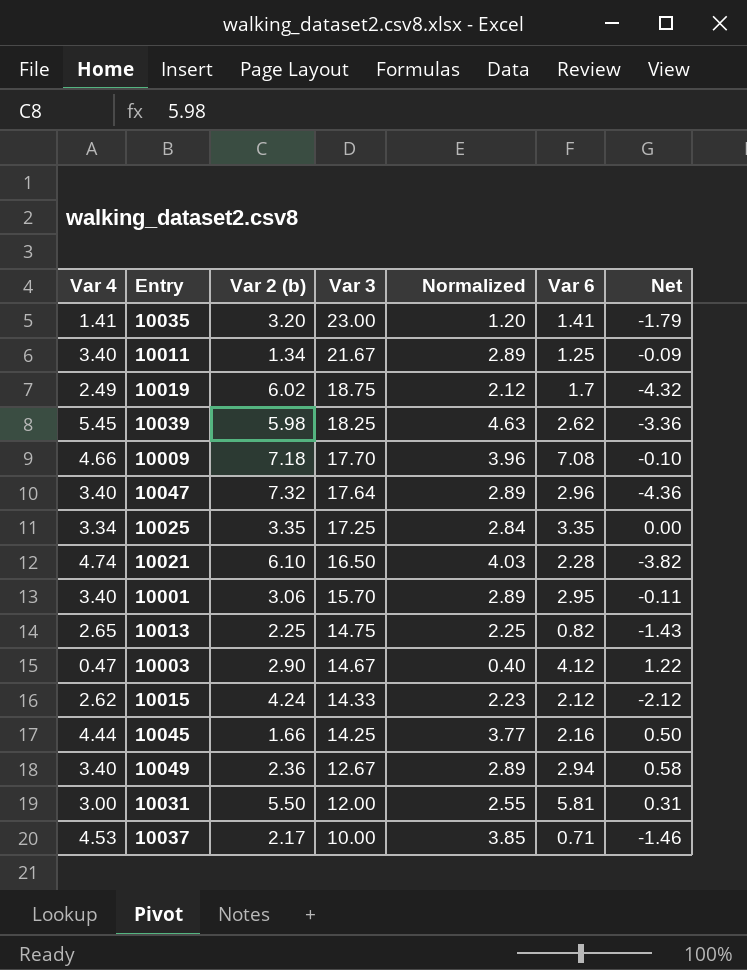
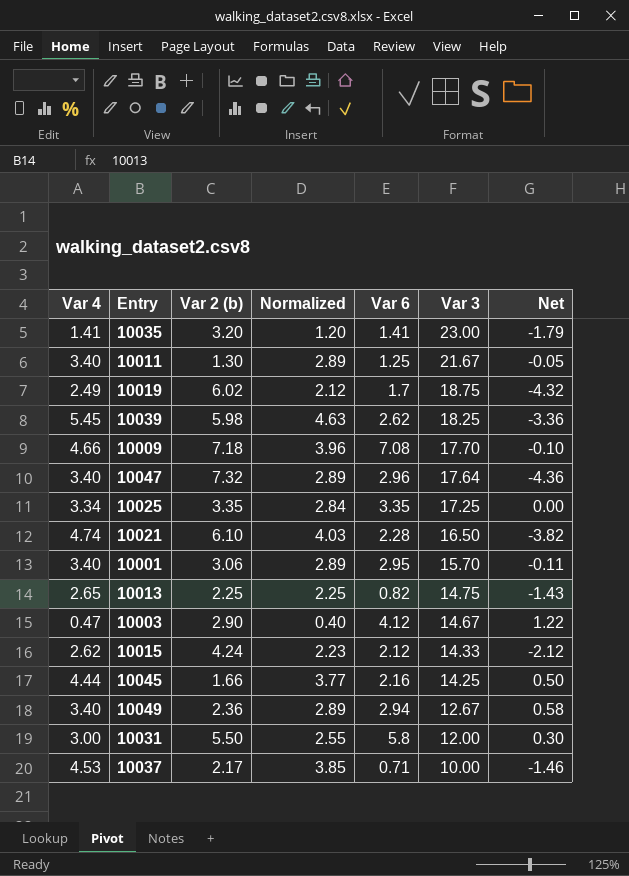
column Var 3 | position: 4 -> 6
10011 | Var 2 (b): 1.34 -> 1.30
10011 | Net: -0.09 -> -0.05
10031 | Var 6: 5.81 -> 5.8
10031 | Net: 0.31 -> 0.30

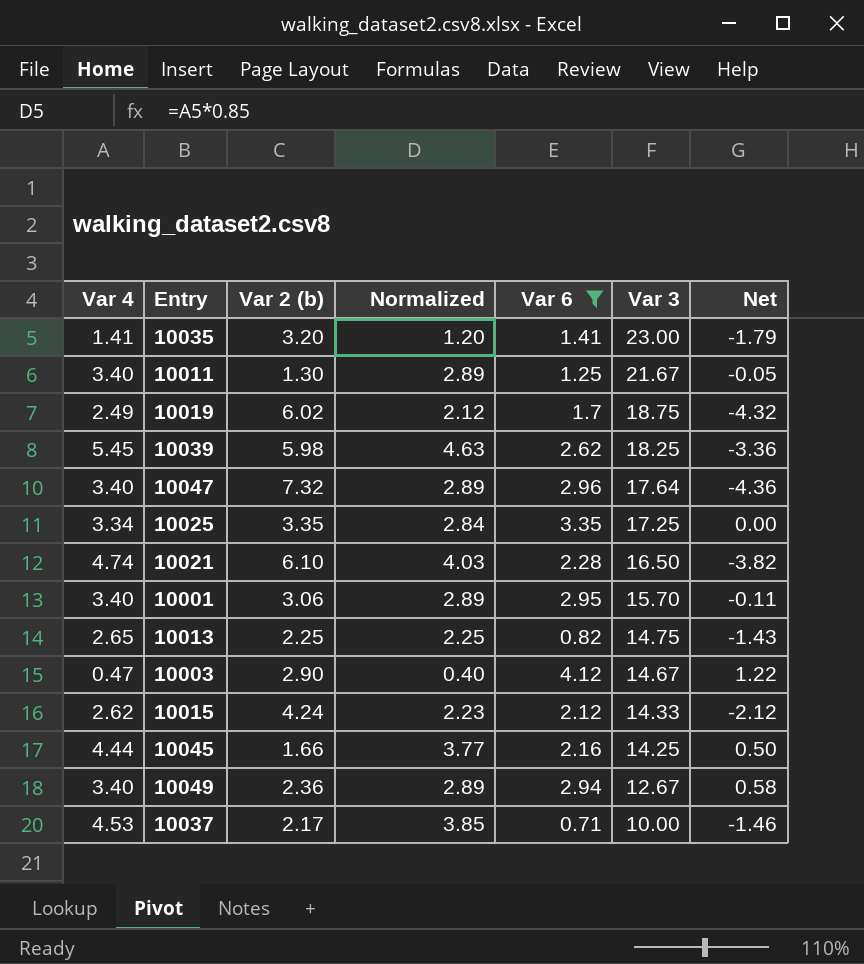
filter: none -> Var 6 <= 4.12

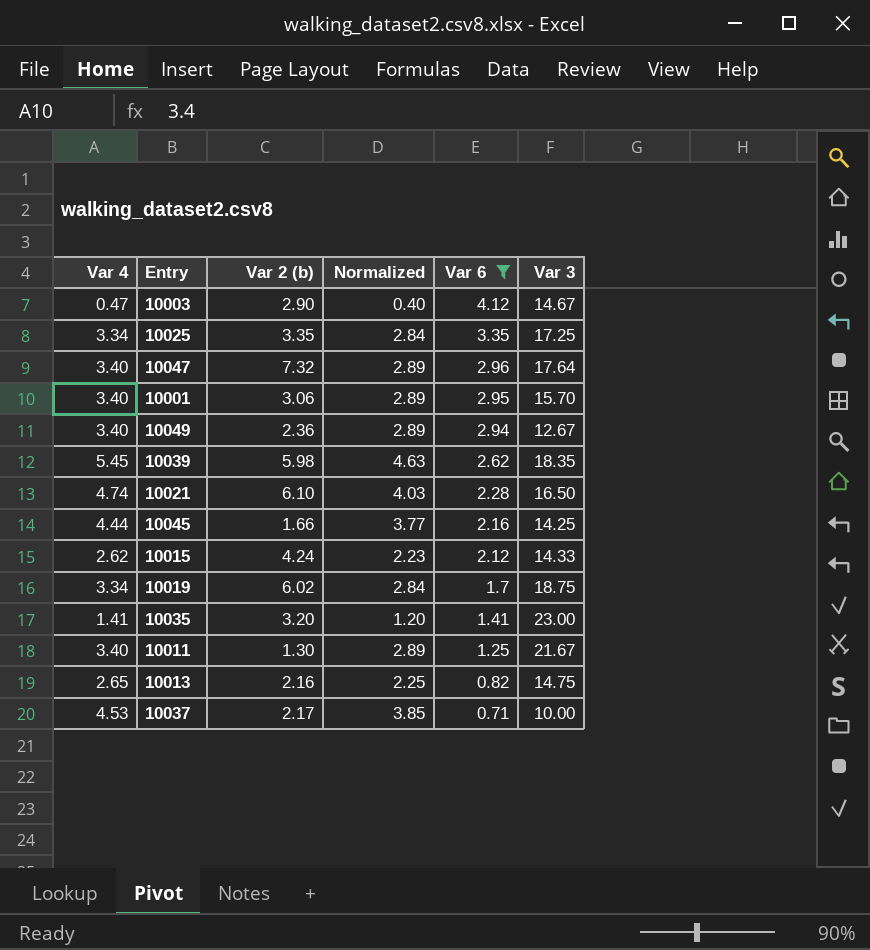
row order: Var 3 descending -> Var 6 descending
column Net | formula: [Var 6] - [Var 2 (b)] -> none
10039 | Var 3: 18.25 -> 18.35
10019 | Var 4: 2.49 -> 3.34
10019 | Normalized: 2.12 -> 2.84
10013 | Var 2 (b): 2.25 -> 2.16

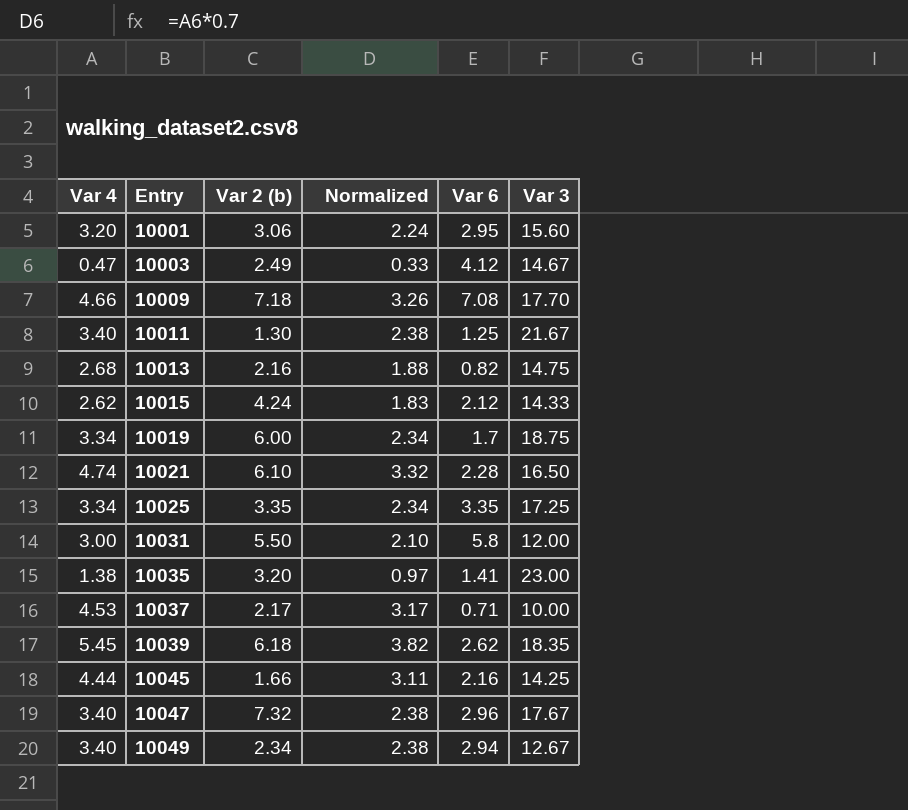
filter: Var 6 <= 4.12 -> none
row order: Var 6 descending -> Entry ascending
column Normalized | formula: [Var 4] * 0.85 -> [Var 4] * 0.7
10001 | Var 4: 3.40 -> 3.20
10001 | Var 3: 15.70 -> 15.60
10003 | Var 2 (b): 2.90 -> 2.49
10013 | Var 4: 2.65 -> 2.68
10019 | Var 2 (b): 6.02 -> 6.00
10035 | Var 4: 1.41 -> 1.38
10039 | Var 2 (b): 5.98 -> 6.18
10047 | Var 3: 17.64 -> 17.67
10049 | Var 2 (b): 2.36 -> 2.34

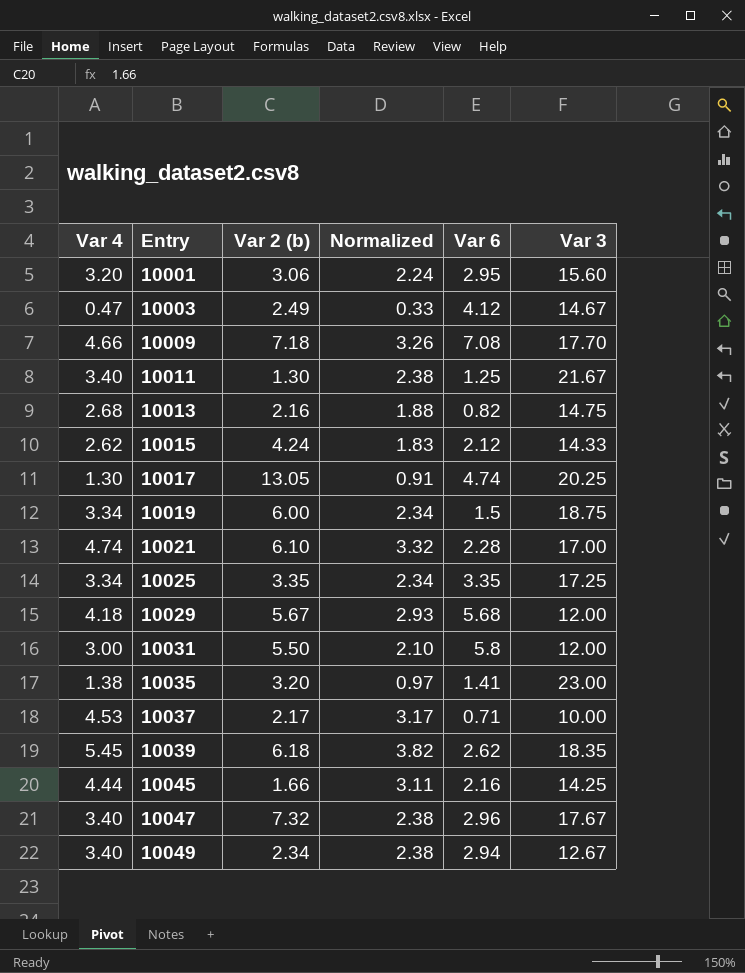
row 10017: none -> 1.30 | 13.05 | 0.91 | 4.74 | 20.25
10019 | Var 6: 1.7 -> 1.5
10021 | Var 3: 16.50 -> 17.00
row 10029: none -> 4.18 | 5.67 | 2.93 | 5.68 | 12.00

